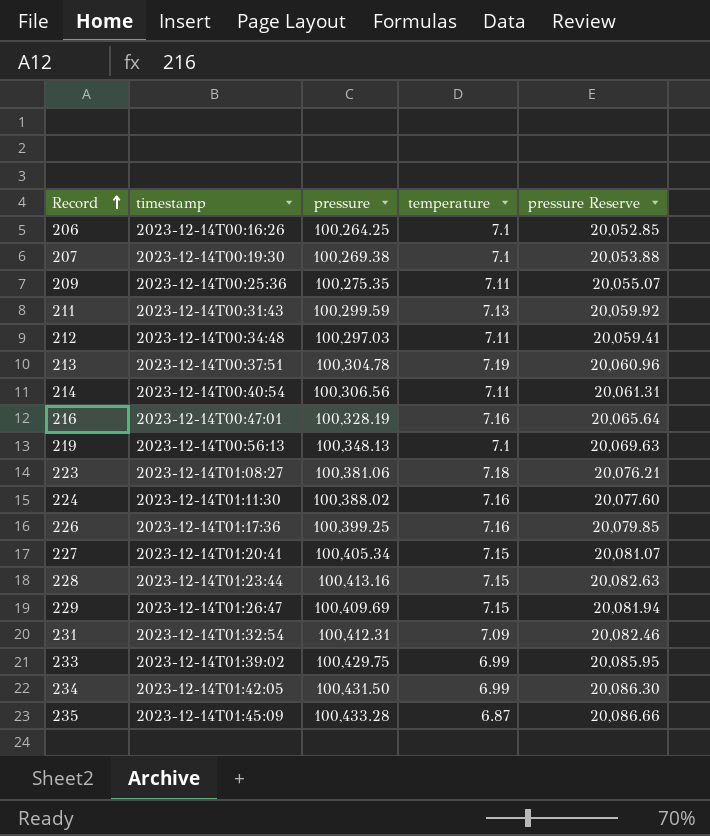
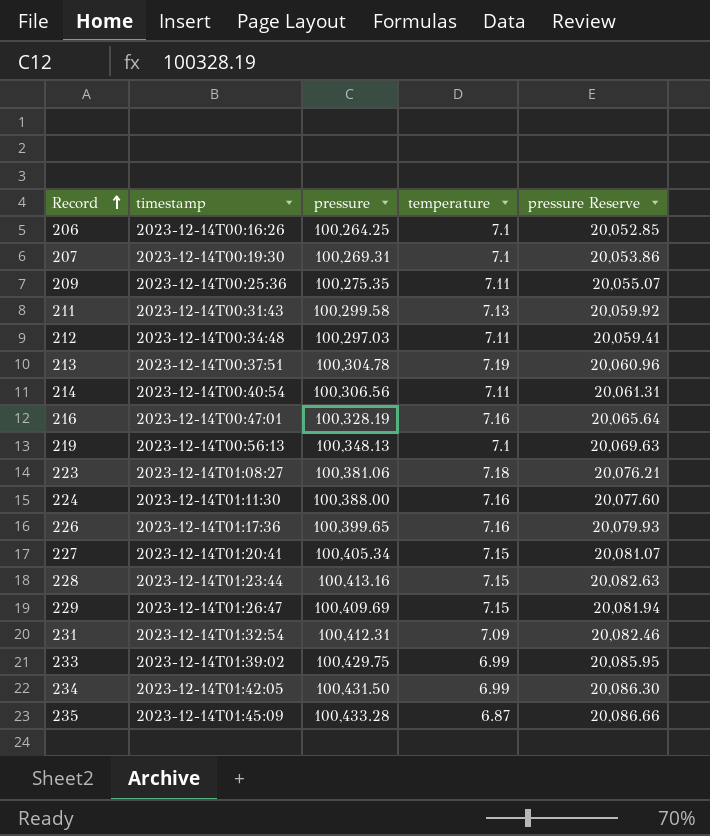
207 | pressure: 100,269.38 -> 100,269.31
207 | pressure Reserve: 20,053.88 -> 20,053.86
211 | pressure: 100,299.59 -> 100,299.58
224 | pressure: 100,388.02 -> 100,388.00
226 | pressure: 100,399.25 -> 100,399.65
226 | pressure Reserve: 20,079.85 -> 20,079.93

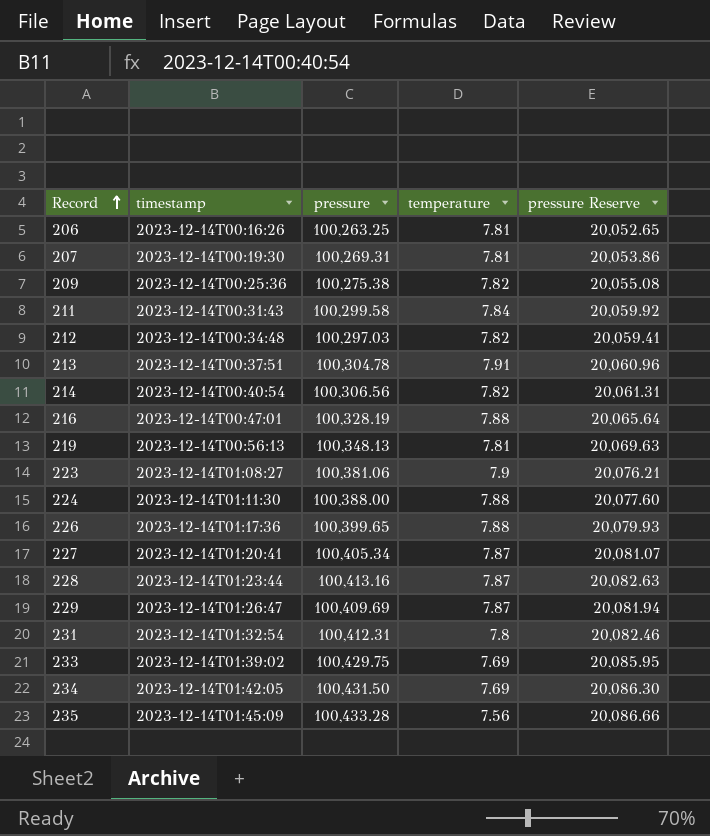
206 | pressure: 100,264.25 -> 100,263.25
206 | temperature: 7.1 -> 7.81
206 | pressure Reserve: 20,052.85 -> 20,052.65
207 | temperature: 7.1 -> 7.81
209 | pressure: 100,275.35 -> 100,275.38
209 | temperature: 7.11 -> 7.82
209 | pressure Reserve: 20,055.07 -> 20,055.08
211 | temperature: 7.13 -> 7.84
212 | temperature: 7.11 -> 7.82
213 | temperature: 7.19 -> 7.91
214 | temperature: 7.11 -> 7.82
216 | temperature: 7.16 -> 7.88
219 | temperature: 7.1 -> 7.81
223 | temperature: 7.18 -> 7.9
224 | temperature: 7.16 -> 7.88
226 | temperature: 7.16 -> 7.88
227 | temperature: 7.15 -> 7.87
228 | temperature: 7.15 -> 7.87
229 | temperature: 7.15 -> 7.87
231 | temperature: 7.09 -> 7.8
233 | temperature: 6.99 -> 7.69
234 | temperature: 6.99 -> 7.69
235 | temperature: 6.87 -> 7.56

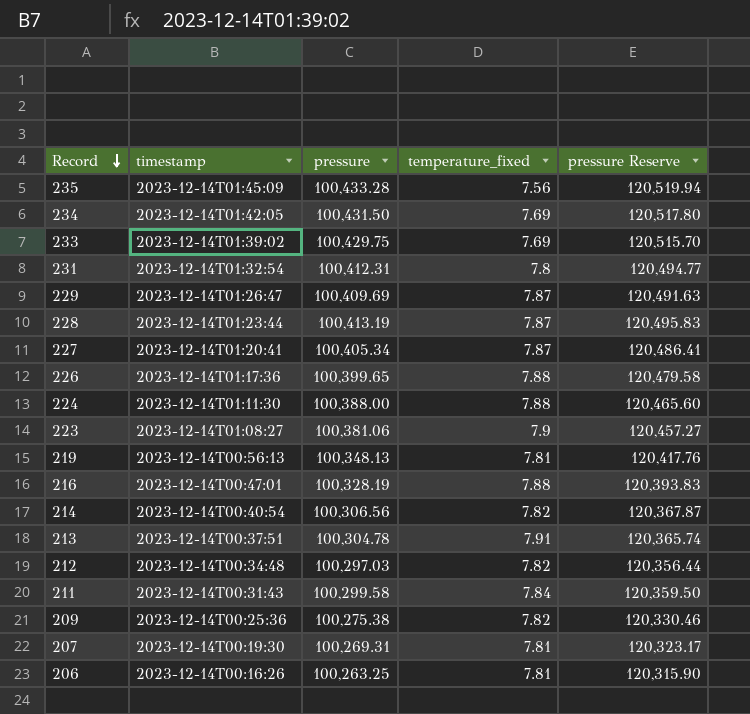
row order: Record ascending -> Record descending
column name: temperature -> temperature_fixed
column pressure Reserve | formula: [pressure] * 0.2 -> [pressure] * 1.2
228 | pressure: 100,413.16 -> 100,413.19

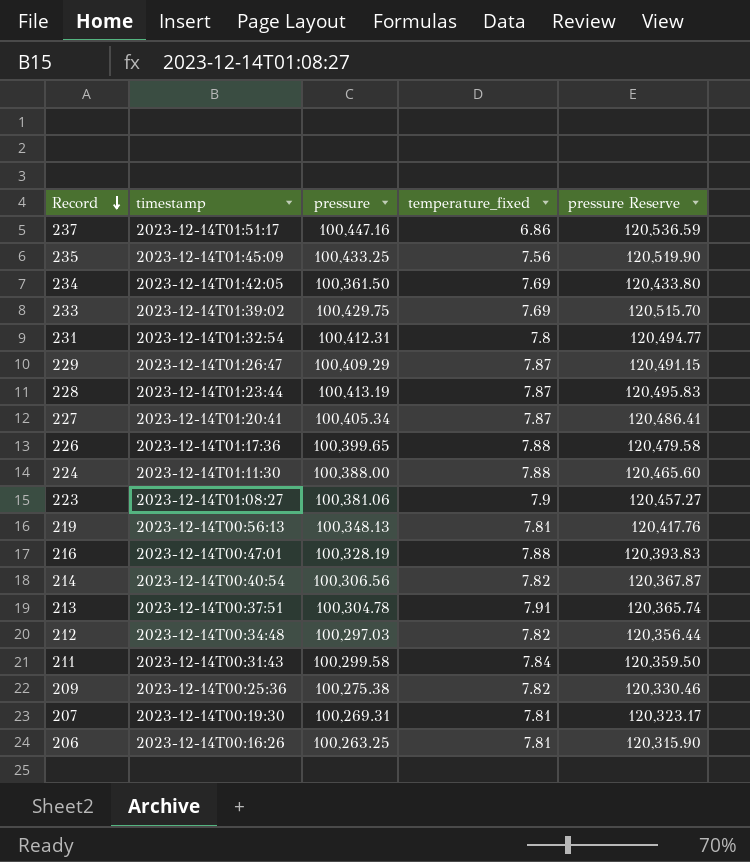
row 237: none -> 2023-12-14T01:51:17 | 100,447.16 | 6.86 | 120,536.59
235 | pressure: 100,433.28 -> 100,433.25
235 | pressure Reserve: 120,519.94 -> 120,519.90
234 | pressure: 100,431.50 -> 100,361.50
234 | pressure Reserve: 120,517.80 -> 120,433.80
229 | pressure: 100,409.69 -> 100,409.29
229 | pressure Reserve: 120,491.63 -> 120,491.15

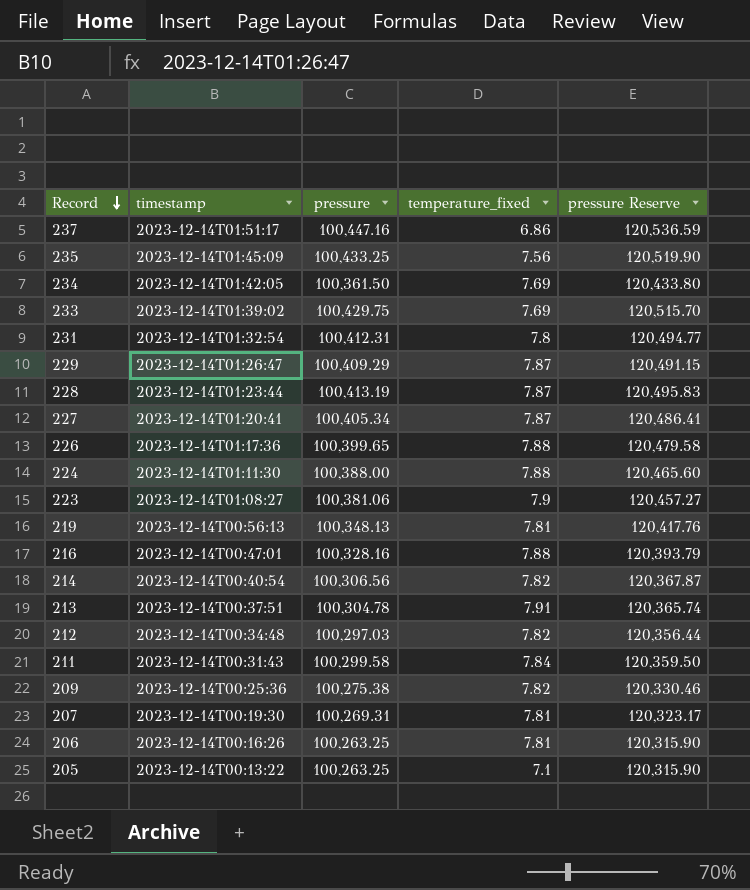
216 | pressure: 100,328.19 -> 100,328.16
216 | pressure Reserve: 120,393.83 -> 120,393.79
row 205: none -> 2023-12-14T00:13:22 | 100,263.25 | 7.1 | 120,315.90

